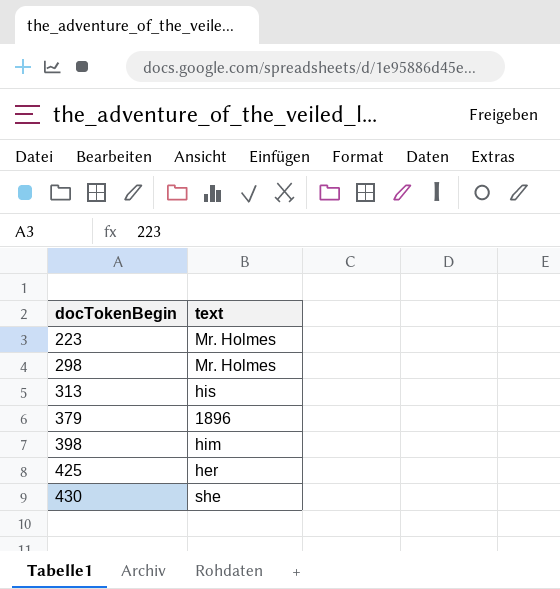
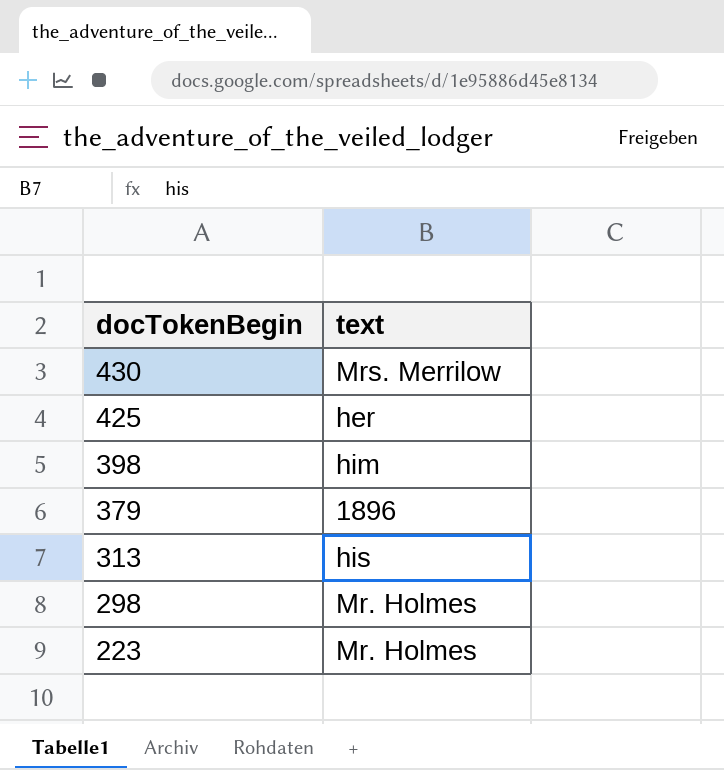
row order: docTokenBegin ascending -> docTokenBegin descending
430 | text: she -> Mrs. Merrilow

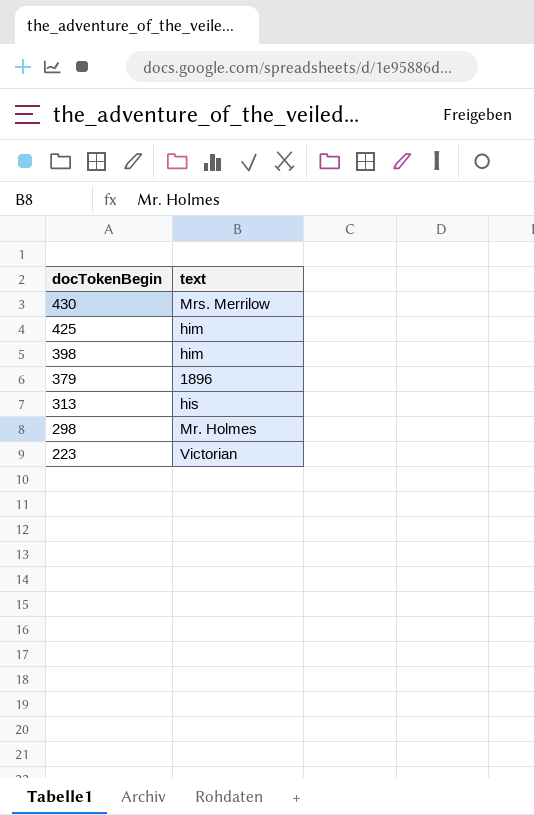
425 | text: her -> him
223 | text: Mr. Holmes -> Victorian

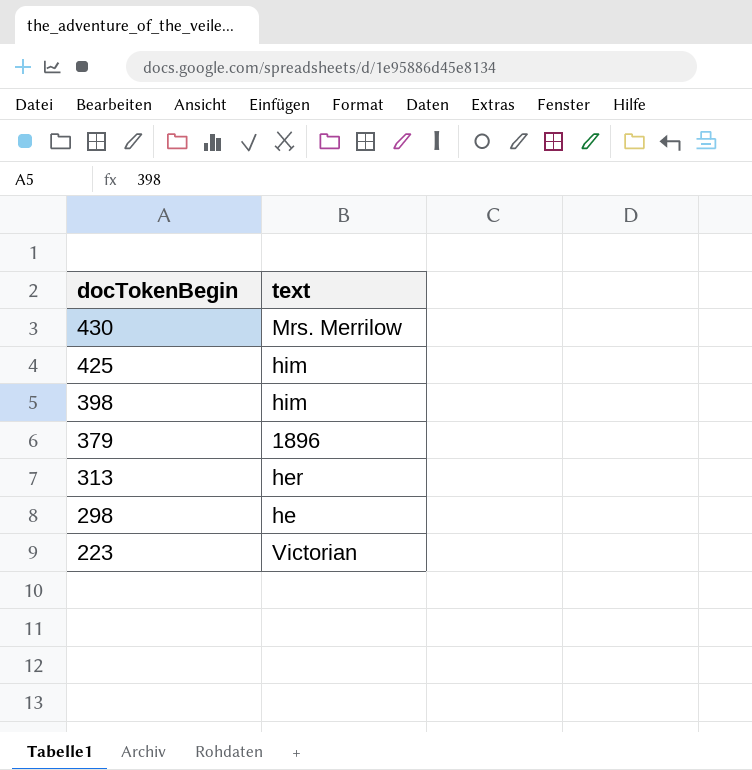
313 | text: his -> her
298 | text: Mr. Holmes -> he

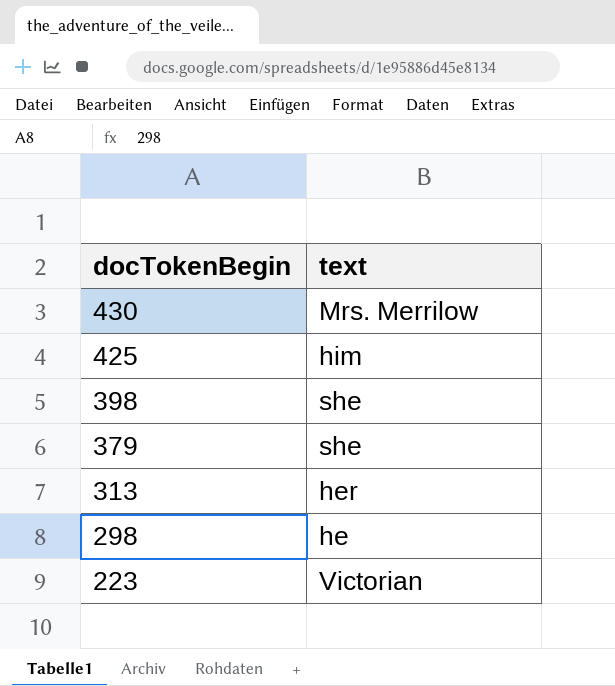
398 | text: him -> she
379 | text: 1896 -> she

